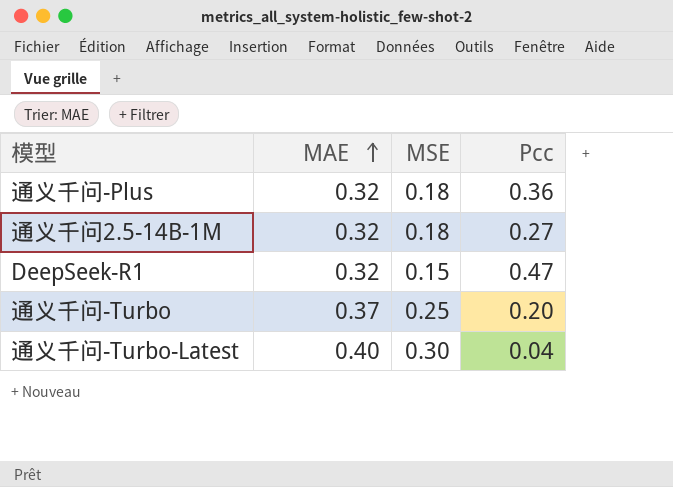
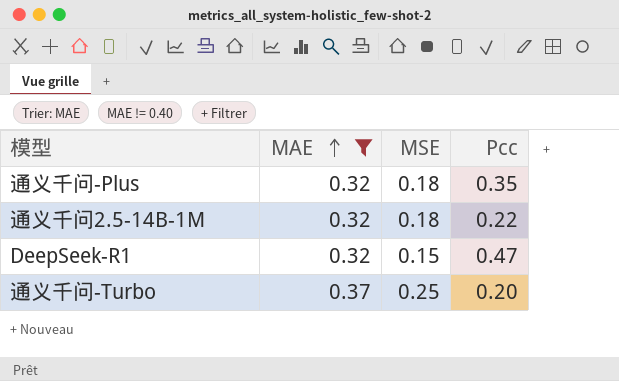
filter: none -> MAE != 0.40
通义千问-Plus | Pcc: 0.36 -> 0.35
通义千问2.5-14B-1M | Pcc: 0.27 -> 0.22

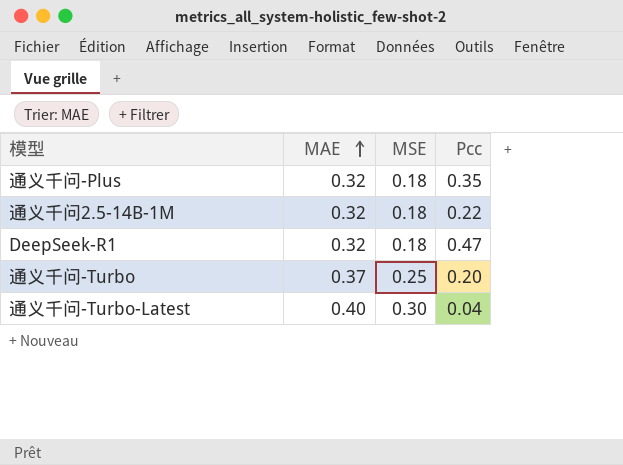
filter: MAE != 0.40 -> none
DeepSeek-R1 | MSE: 0.15 -> 0.18

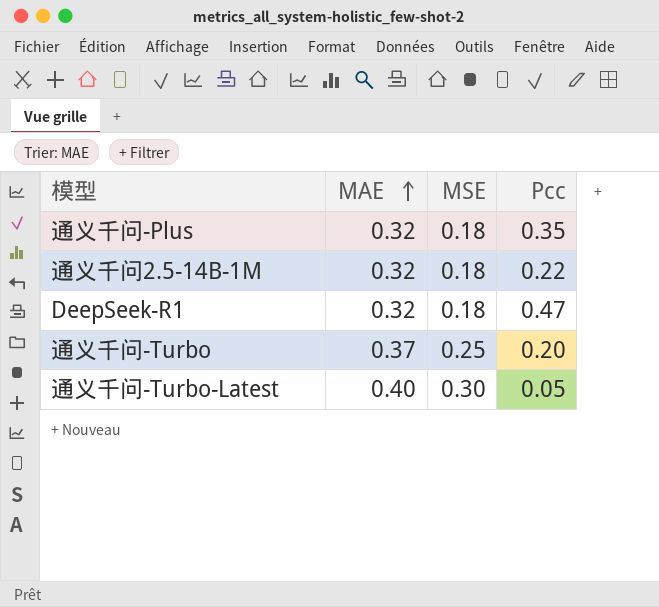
通义千问-Turbo-Latest | Pcc: 0.04 -> 0.05

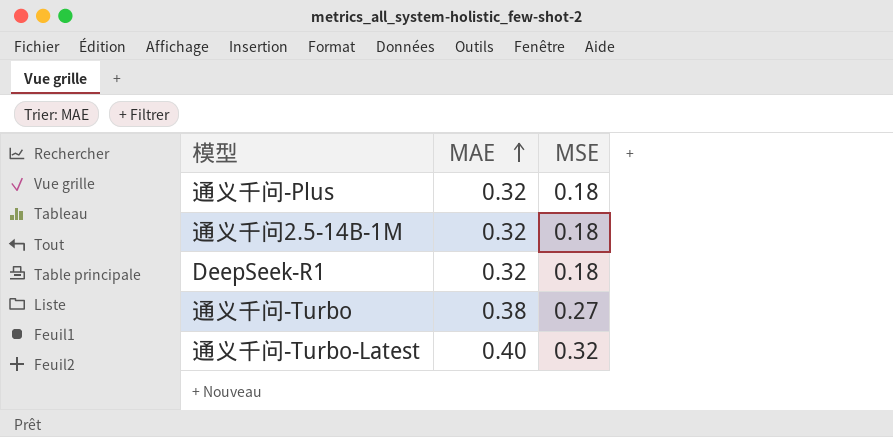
column Pcc | position: 4 -> none
通义千问-Turbo | MAE: 0.37 -> 0.38
通义千问-Turbo | MSE: 0.25 -> 0.27
通义千问-Turbo-Latest | MSE: 0.30 -> 0.32

